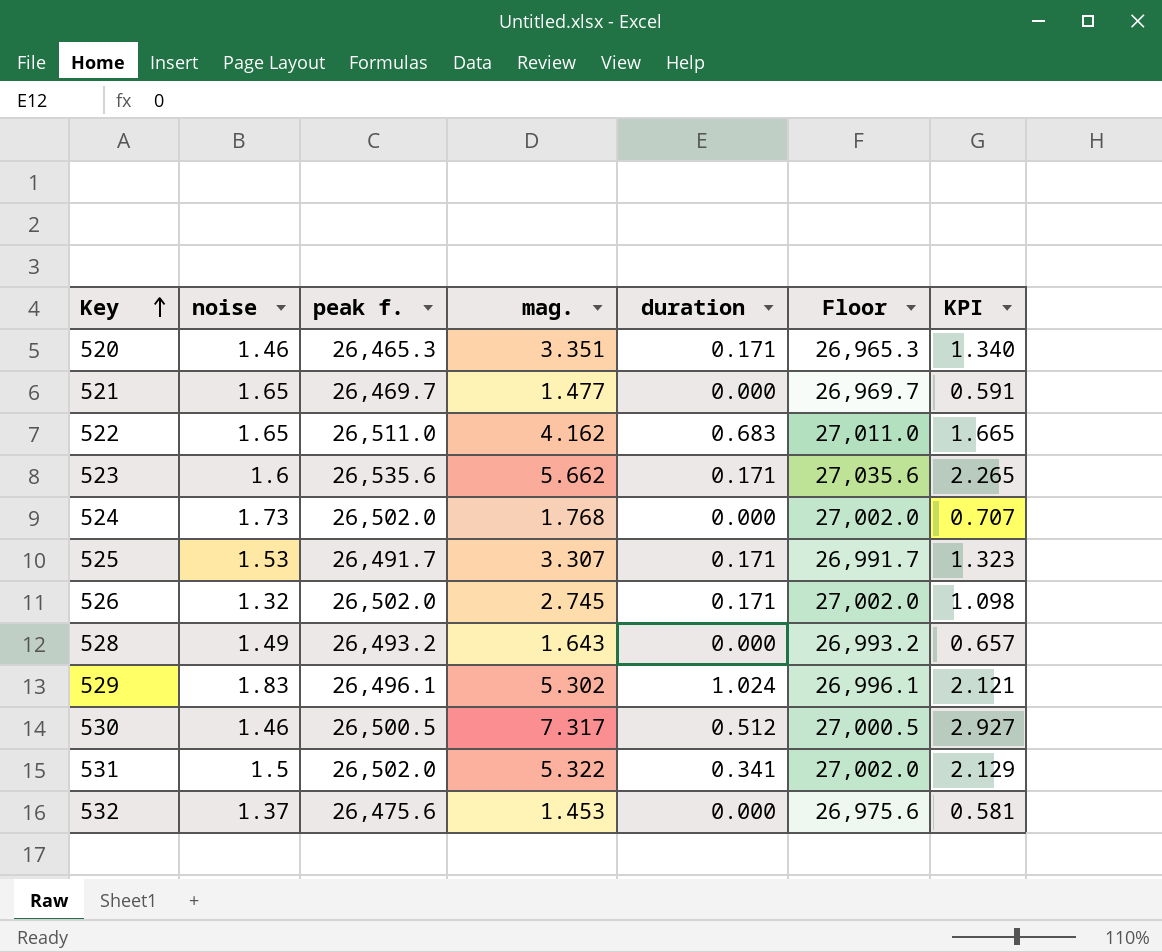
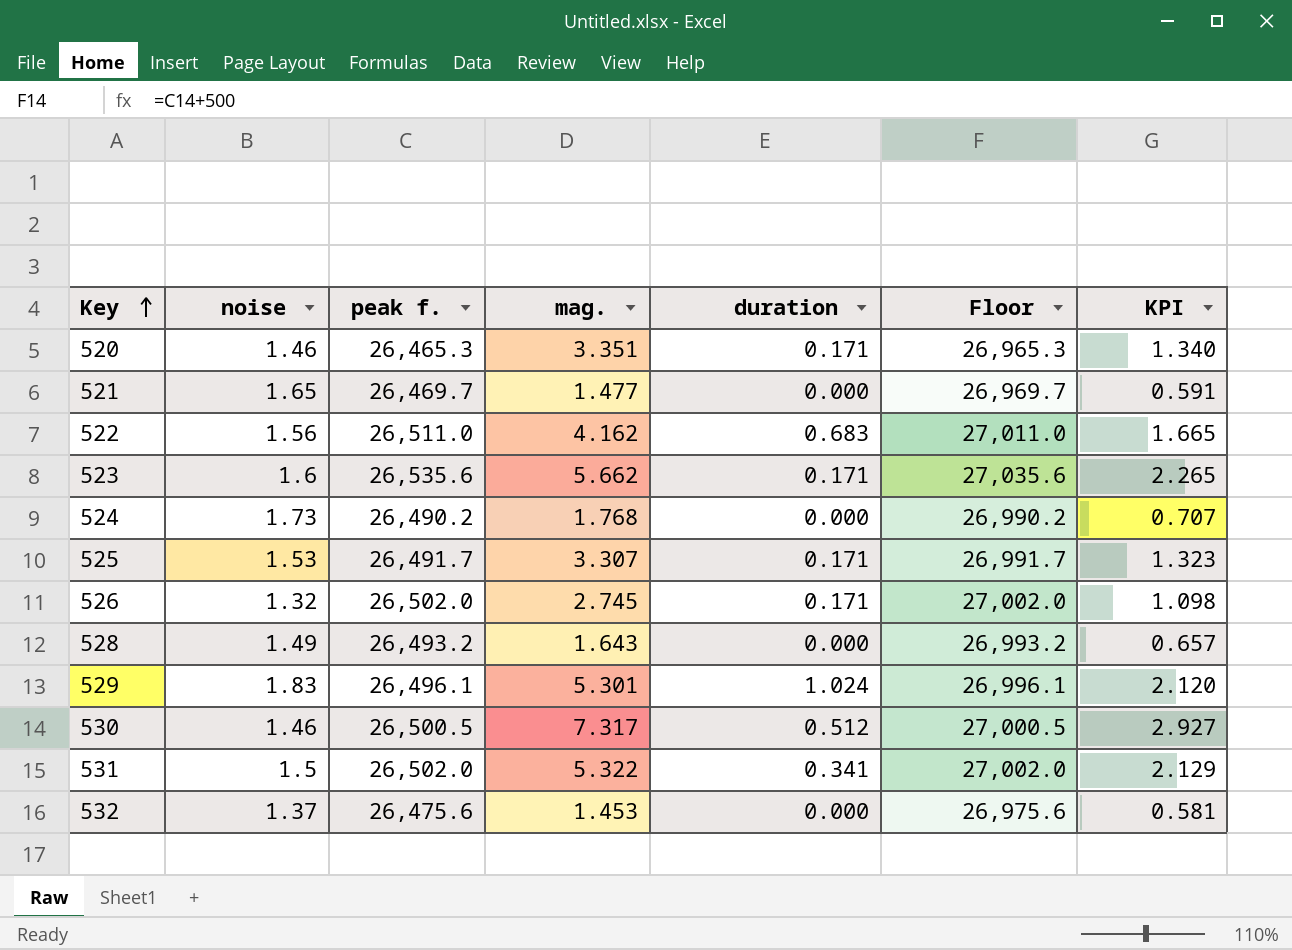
522 | noise: 1.65 -> 1.56
524 | peak f.: 26,502.0 -> 26,490.2
524 | Floor: 27,002.0 -> 26,990.2
529 | mag.: 5.302 -> 5.301
529 | KPI: 2.121 -> 2.120

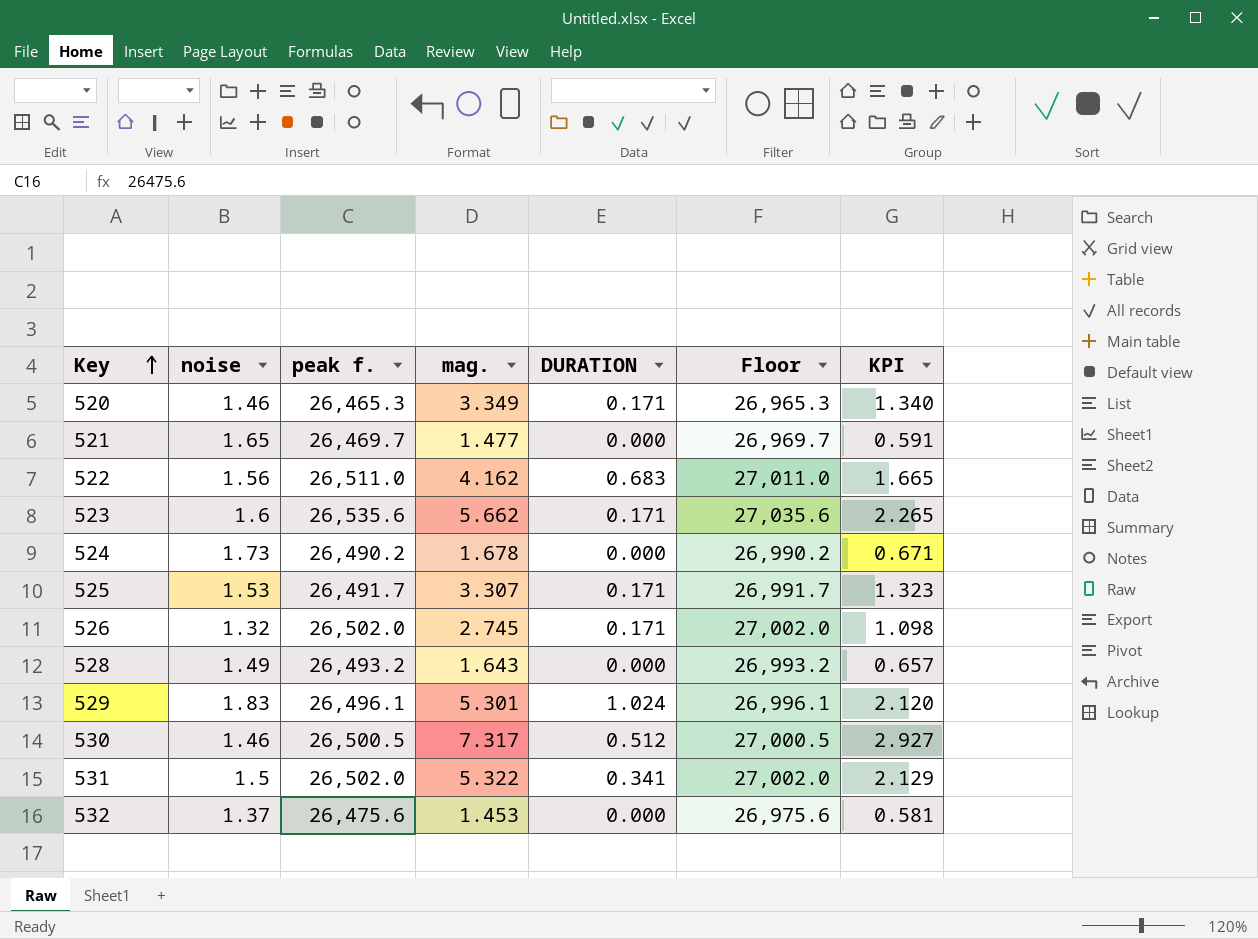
column name: duration -> DURATION
520 | mag.: 3.351 -> 3.349
524 | mag.: 1.768 -> 1.678
524 | KPI: 0.707 -> 0.671

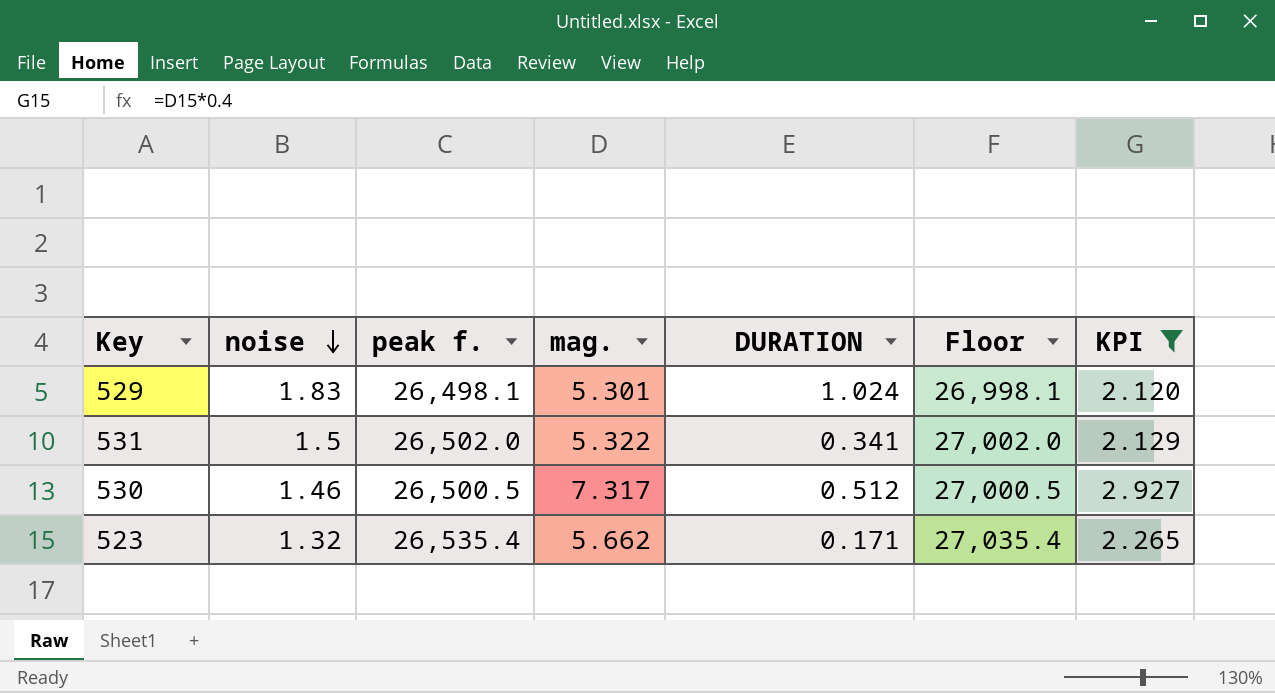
filter: none -> KPI >= 2.120
row order: Key ascending -> noise descending
529 | peak f.: 26,496.1 -> 26,498.1
529 | Floor: 26,996.1 -> 26,998.1
523 | noise: 1.6 -> 1.32
523 | peak f.: 26,535.6 -> 26,535.4
523 | Floor: 27,035.6 -> 27,035.4

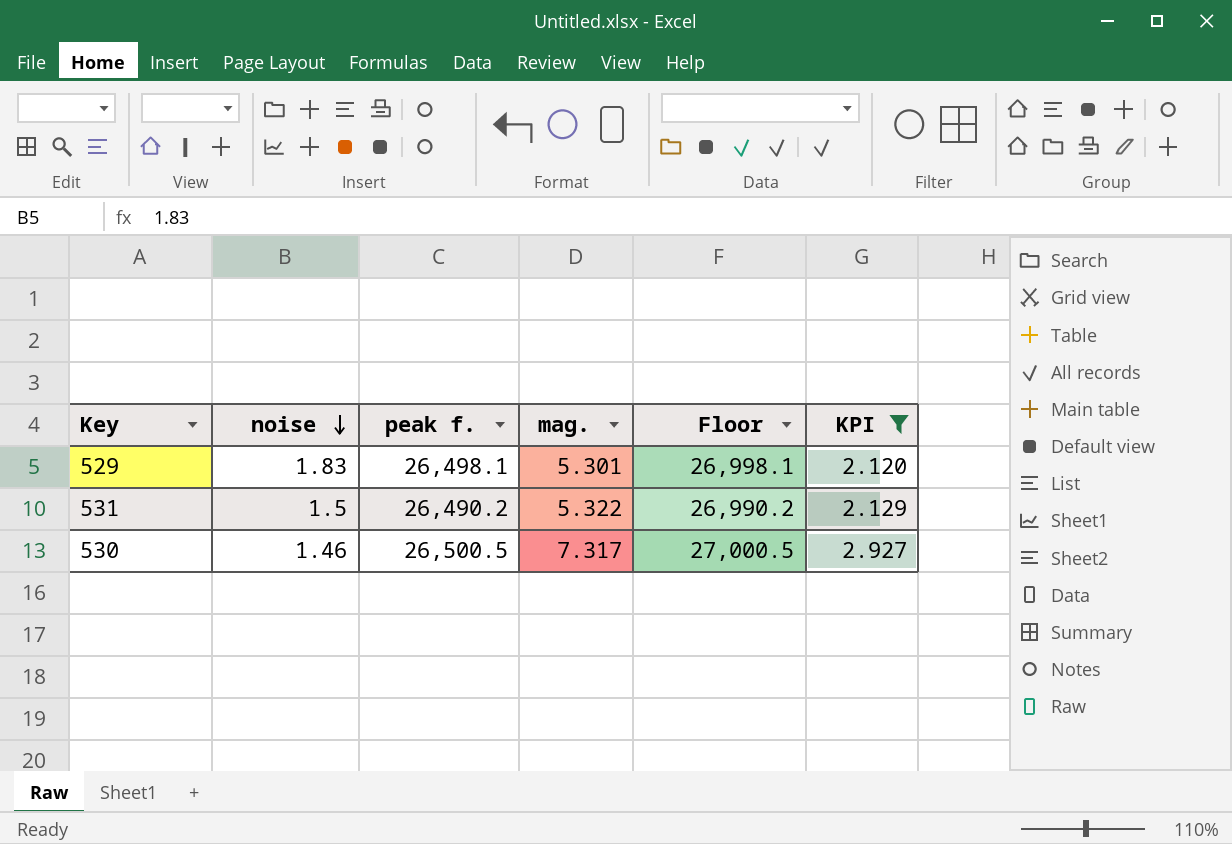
column DURATION | position: 5 -> none
row 523: 1.32 | 26,535.4 | 5.662 | 0.171 | 27,035.4 | 2.265 -> none
531 | peak f.: 26,502.0 -> 26,490.2
531 | Floor: 27,002.0 -> 26,990.2

